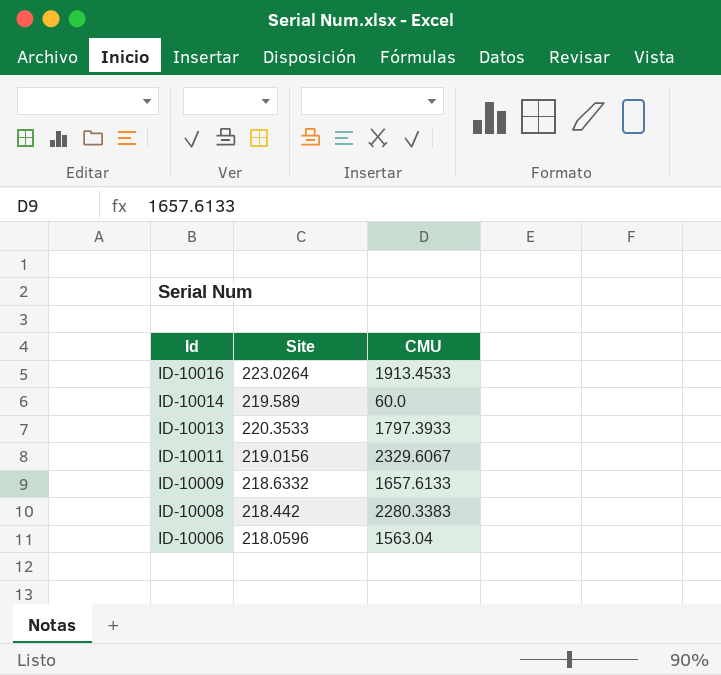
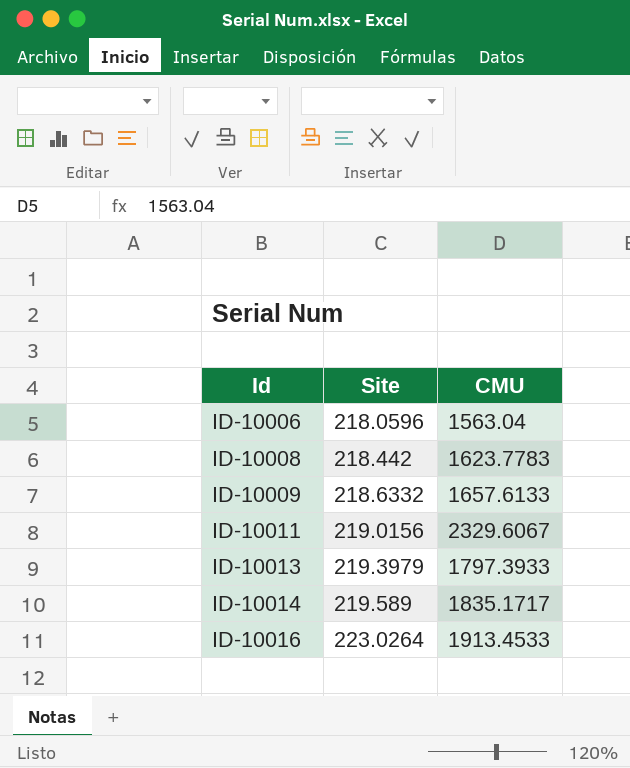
row order: Id descending -> Id ascending
ID-10008 | CMU: 2280.3383 -> 1623.7783
ID-10013 | Site: 220.3533 -> 219.3979
ID-10014 | CMU: 60.0 -> 1835.1717

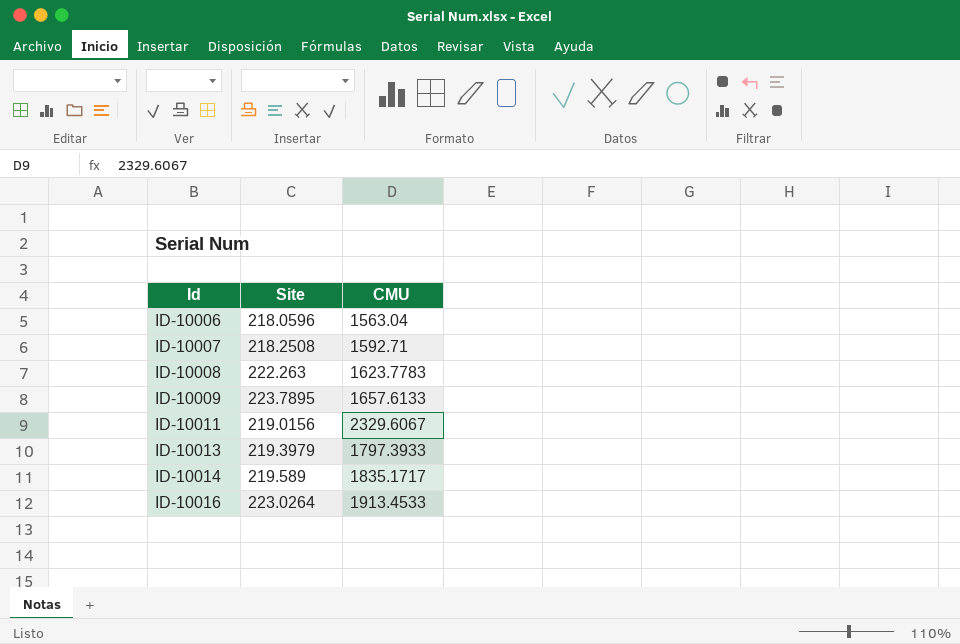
row ID-10007: none -> 218.2508 | 1592.71
ID-10008 | Site: 218.442 -> 222.263
ID-10009 | Site: 218.6332 -> 223.7895

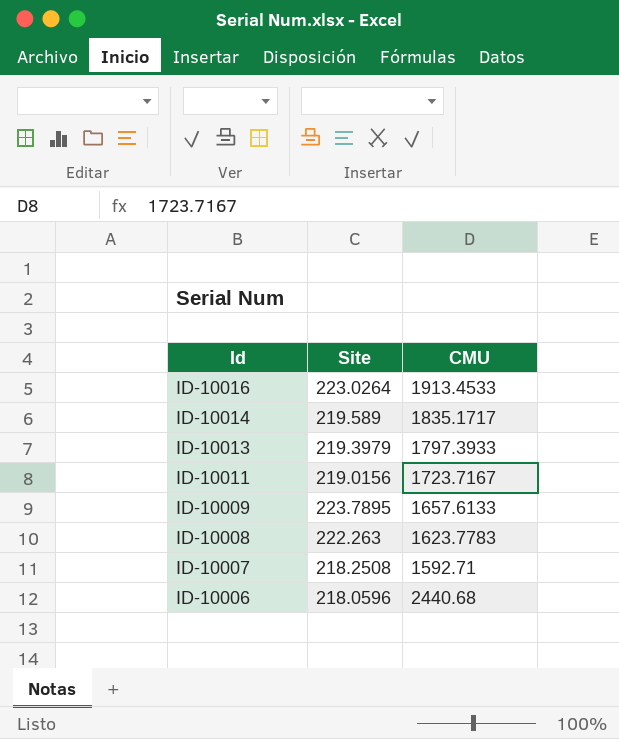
row order: Id ascending -> Id descending
ID-10011 | CMU: 2329.6067 -> 1723.7167
ID-10006 | CMU: 1563.04 -> 2440.68

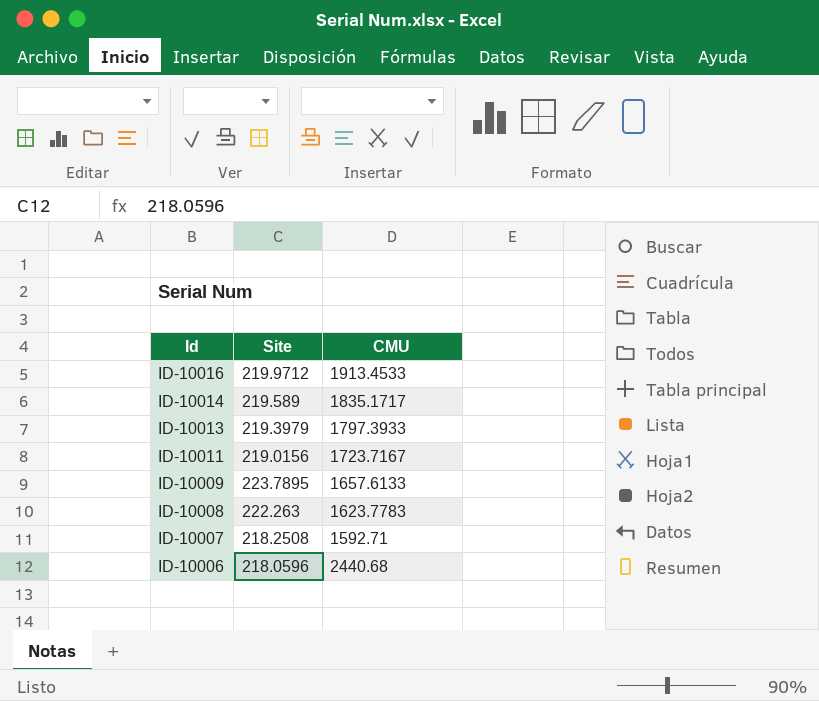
ID-10016 | Site: 223.0264 -> 219.9712

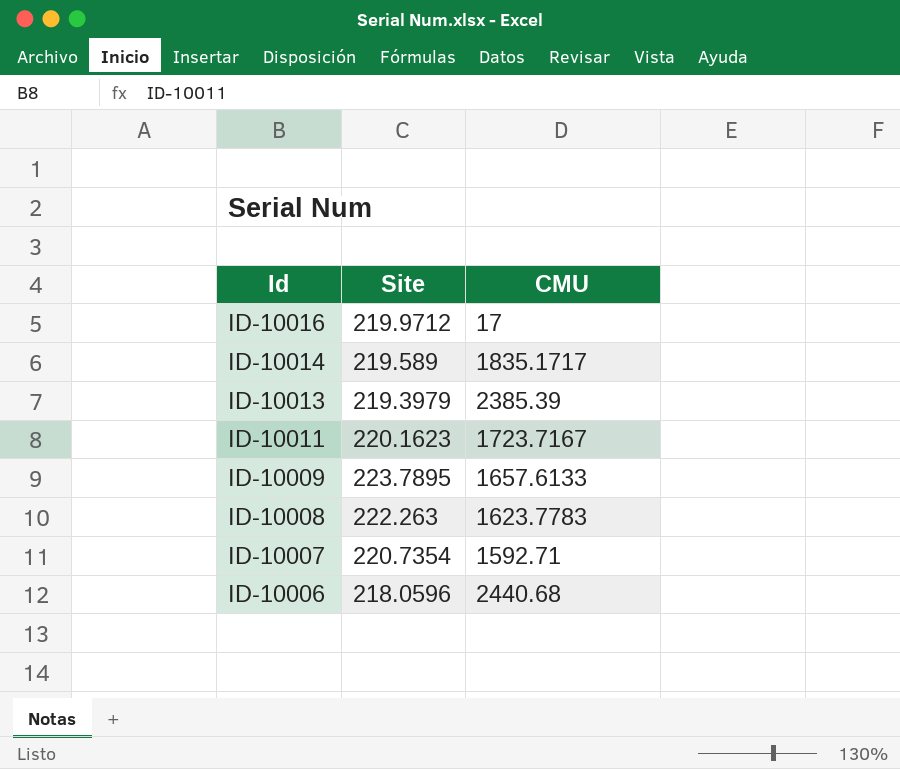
ID-10016 | CMU: 1913.4533 -> 17
ID-10013 | CMU: 1797.3933 -> 2385.39
ID-10011 | Site: 219.0156 -> 220.1623
ID-10007 | Site: 218.2508 -> 220.7354

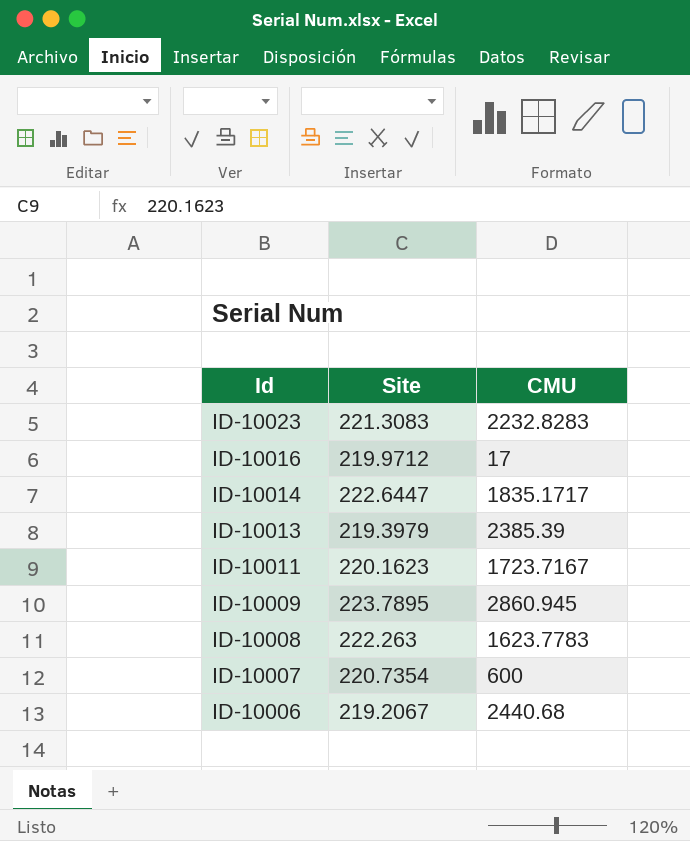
row ID-10023: none -> 221.3083 | 2232.8283
ID-10014 | Site: 219.589 -> 222.6447
ID-10009 | CMU: 1657.6133 -> 2860.945
ID-10007 | CMU: 1592.71 -> 600
ID-10006 | Site: 218.0596 -> 219.2067

